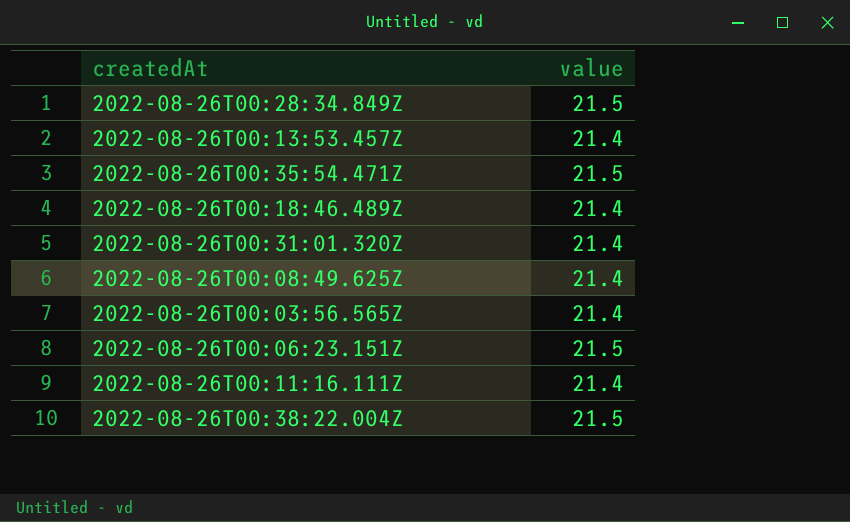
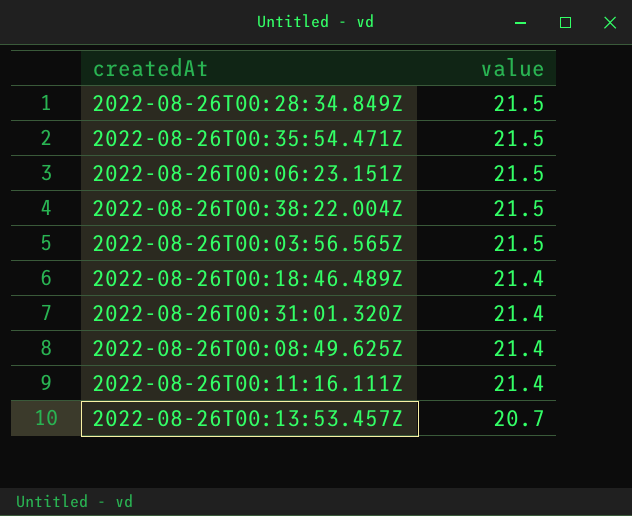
row order: none -> value descending
2022-08-26T00:03:56.565Z | value: 21.4 -> 21.5
2022-08-26T00:13:53.457Z | value: 21.4 -> 20.7

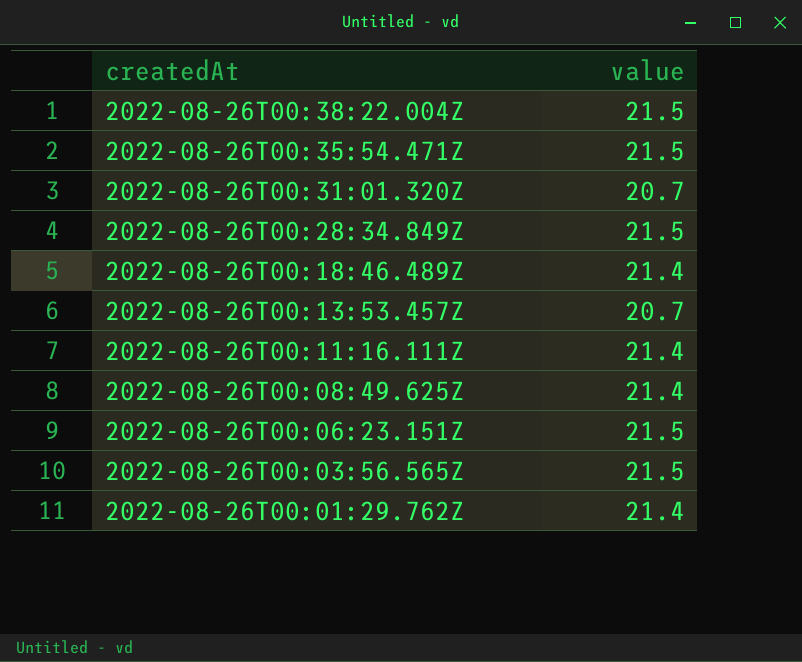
row order: value descending -> createdAt descending
2022-08-26T00:31:01.320Z | value: 21.4 -> 20.7
row 2022-08-26T00:01:29.762Z: none -> 21.4

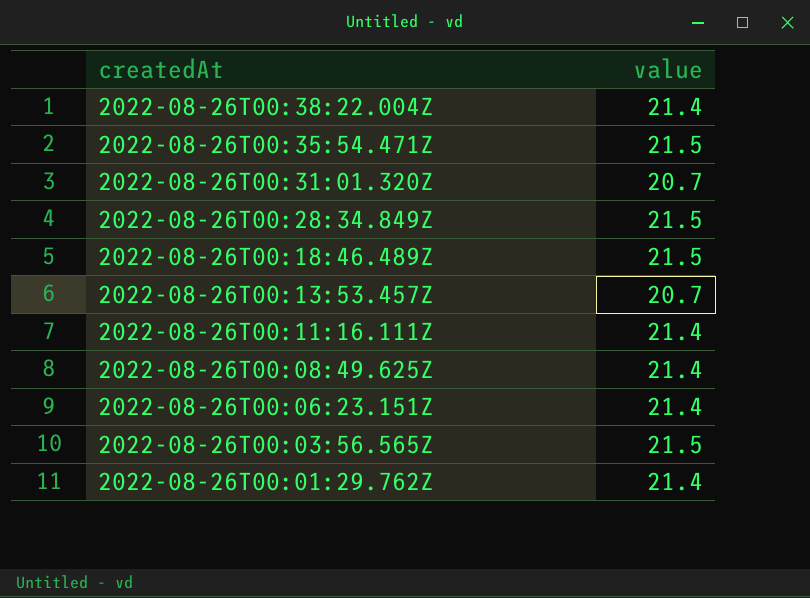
2022-08-26T00:38:22.004Z | value: 21.5 -> 21.4
2022-08-26T00:18:46.489Z | value: 21.4 -> 21.5
2022-08-26T00:06:23.151Z | value: 21.5 -> 21.4

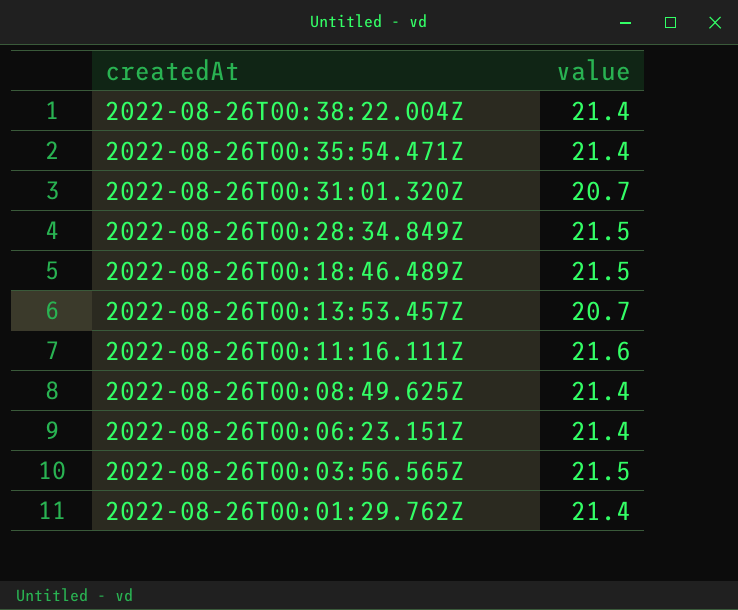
2022-08-26T00:35:54.471Z | value: 21.5 -> 21.4
2022-08-26T00:11:16.111Z | value: 21.4 -> 21.6

